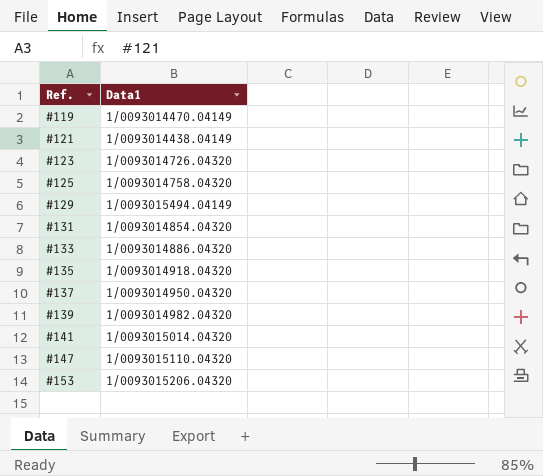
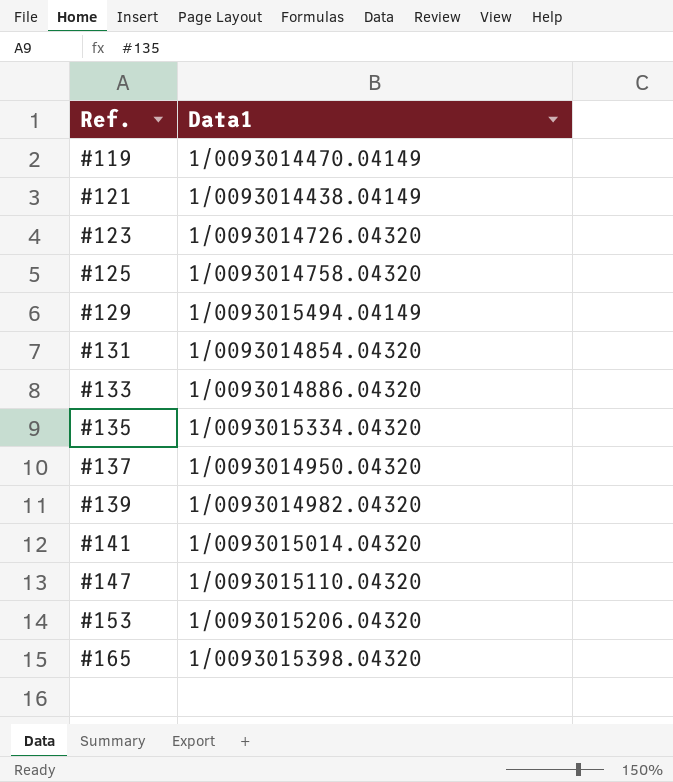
#135 | Data1: 1/0093014918.04320 -> 1/0093015334.04320
row #165: none -> 1/0093015398.04320

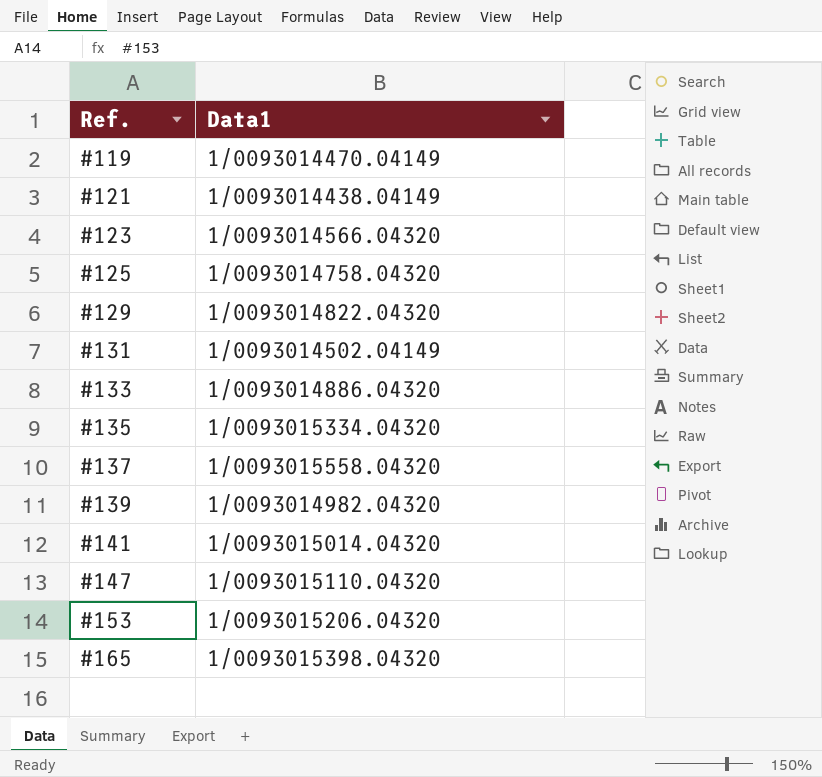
#123 | Data1: 1/0093014726.04320 -> 1/0093014566.04320
#129 | Data1: 1/0093015494.04149 -> 1/0093014822.04320
#131 | Data1: 1/0093014854.04320 -> 1/0093014502.04149
#137 | Data1: 1/0093014950.04320 -> 1/0093015558.04320

